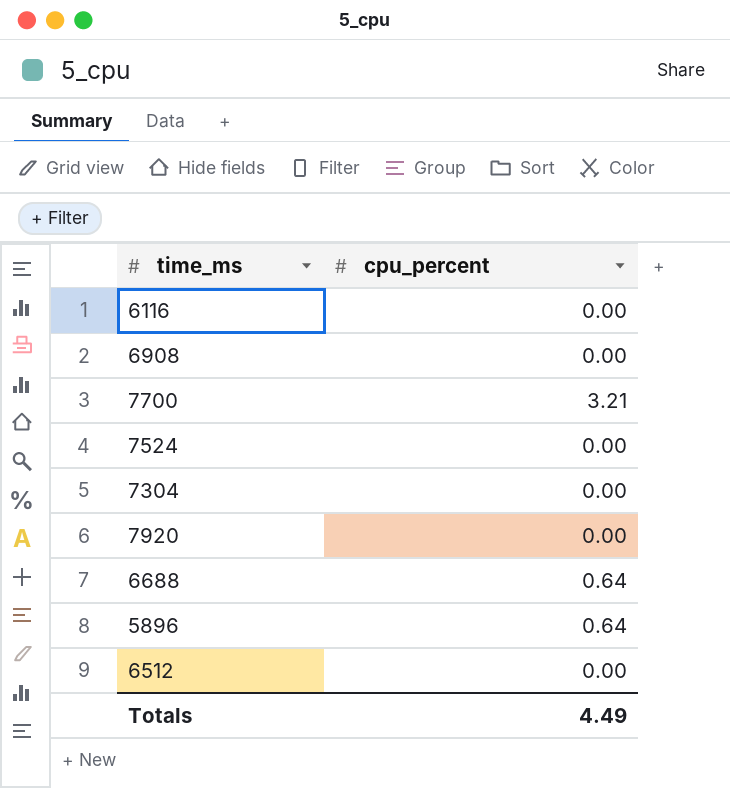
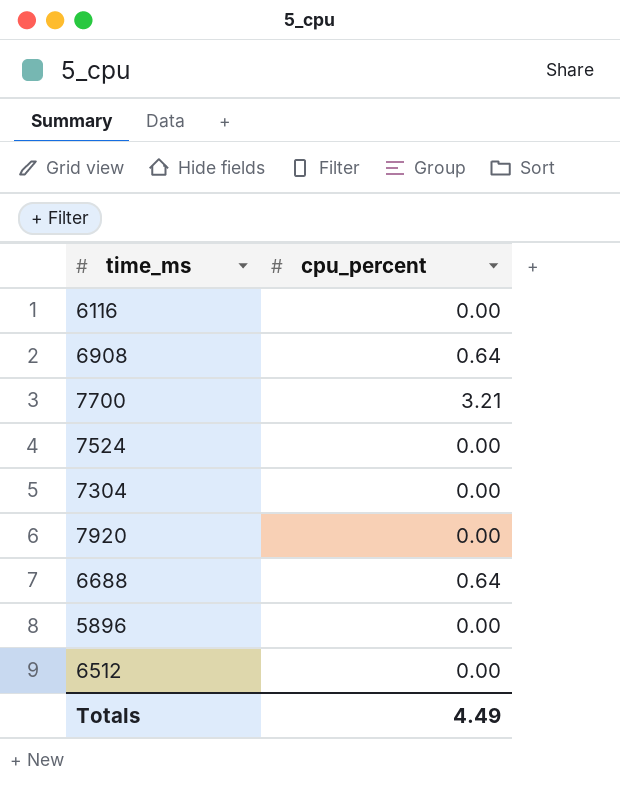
6908 | cpu_percent: 0.00 -> 0.64
5896 | cpu_percent: 0.64 -> 0.00

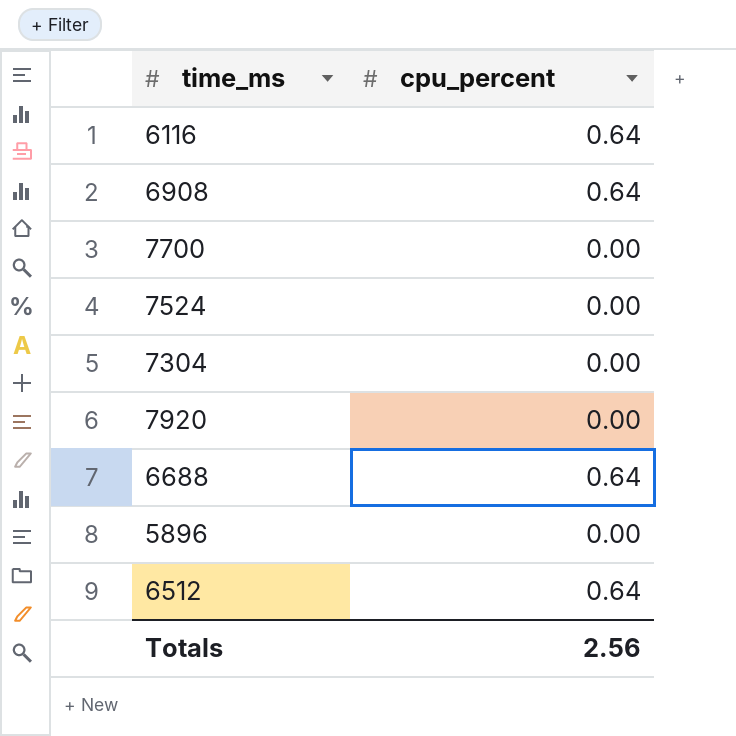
6116 | cpu_percent: 0.00 -> 0.64
7700 | cpu_percent: 3.21 -> 0.00
6512 | cpu_percent: 0.00 -> 0.64
Totals | cpu_percent: 4.49 -> 2.56

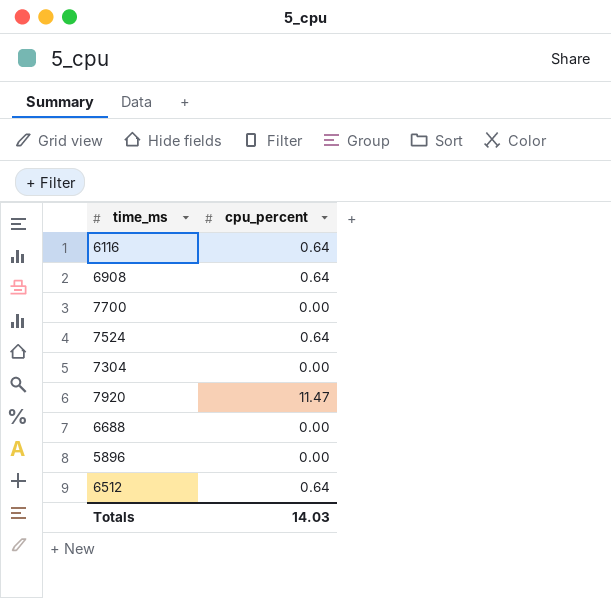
7524 | cpu_percent: 0.00 -> 0.64
7920 | cpu_percent: 0.00 -> 11.47
6688 | cpu_percent: 0.64 -> 0.00
Totals | cpu_percent: 2.56 -> 14.03

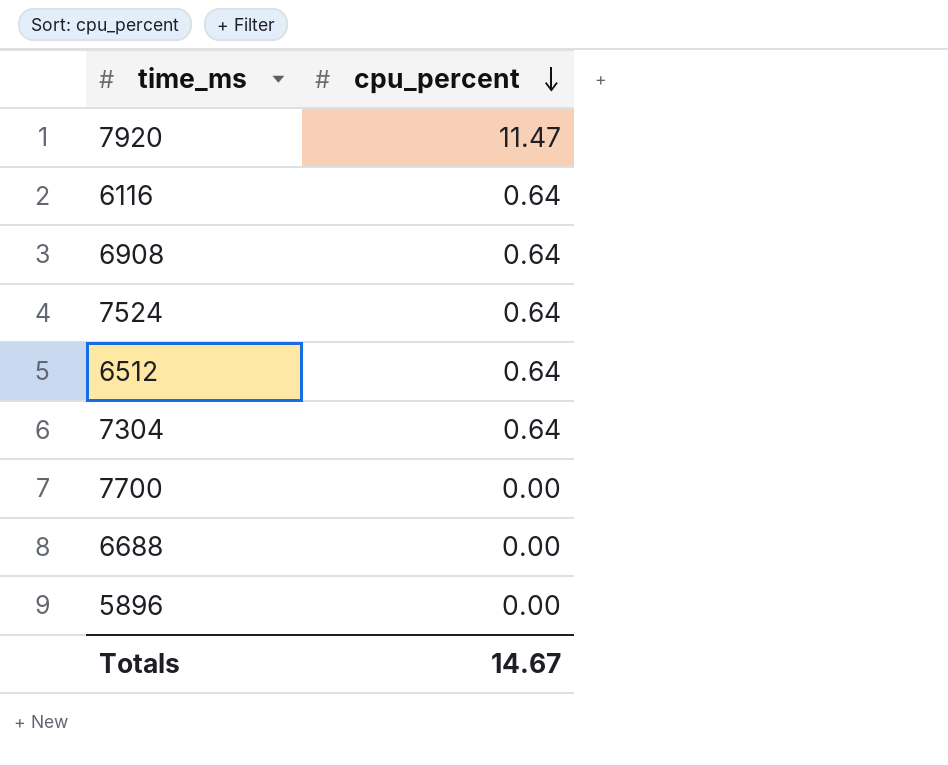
row order: none -> cpu_percent descending
7304 | cpu_percent: 0.00 -> 0.64
Totals | cpu_percent: 14.03 -> 14.67

